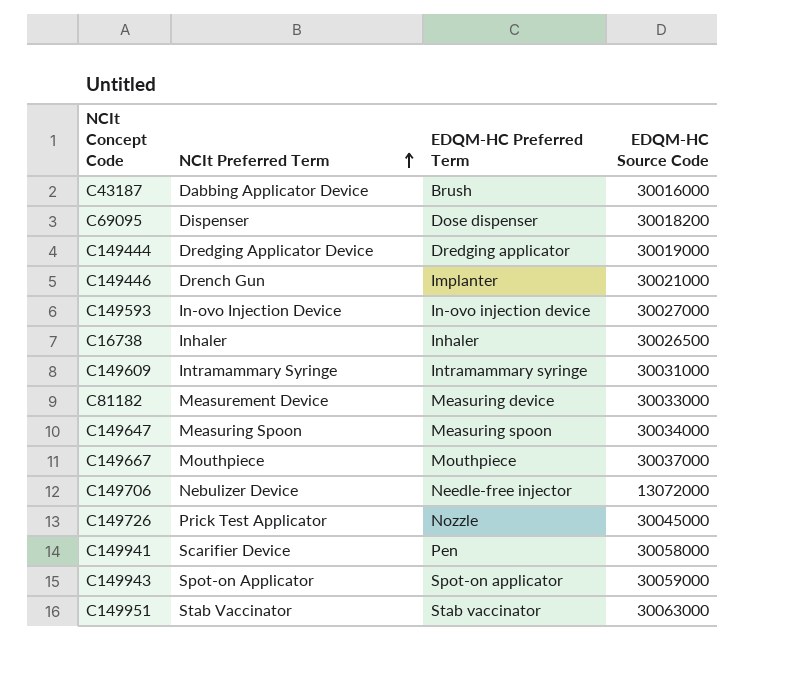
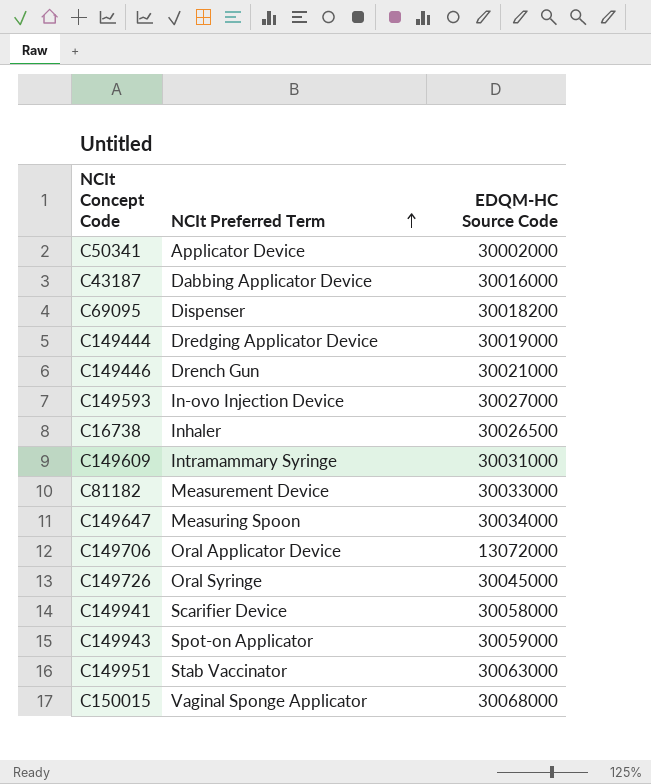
column EDQM-HC Preferred Term | position: 3 -> none
row C149667: Mouthpiece | Mouthpiece | 30037000 -> none
row C50341: none -> Applicator Device | 30002000
C149706 | NCIt Preferred Term: Nebulizer Device -> Oral Applicator Device
C149726 | NCIt Preferred Term: Prick Test Applicator -> Oral Syringe
row C150015: none -> Vaginal Sponge Applicator | 30068000

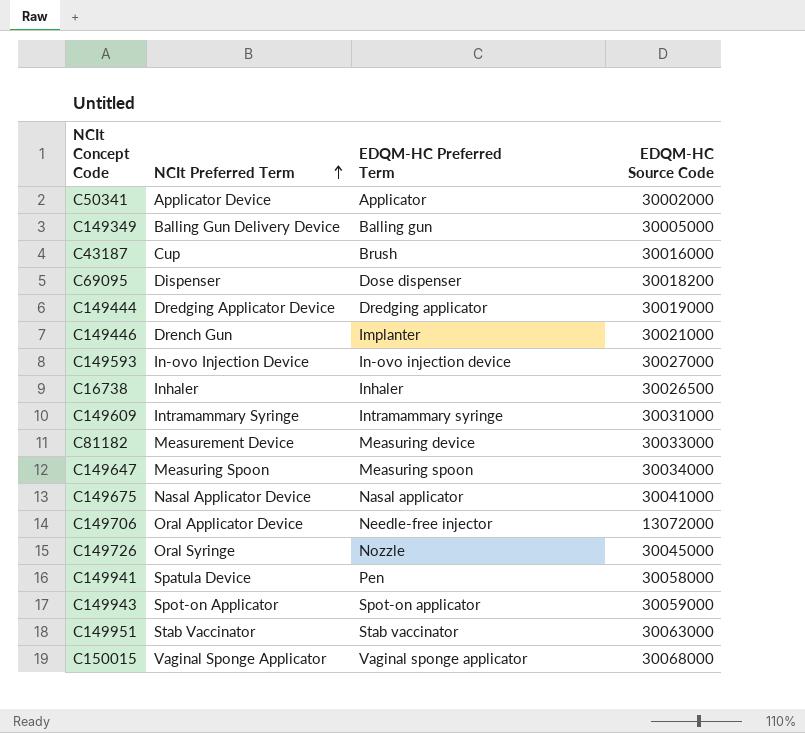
column EDQM-HC Preferred Term | position: none -> 3
row C149349: none -> Balling Gun Delivery Device | Balling gun | 30005000
C43187 | NCIt Preferred Term: Dabbing Applicator Device -> Cup
row C149675: none -> Nasal Applicator Device | Nasal applicator | 30041000
C149941 | NCIt Preferred Term: Scarifier Device -> Spatula Device

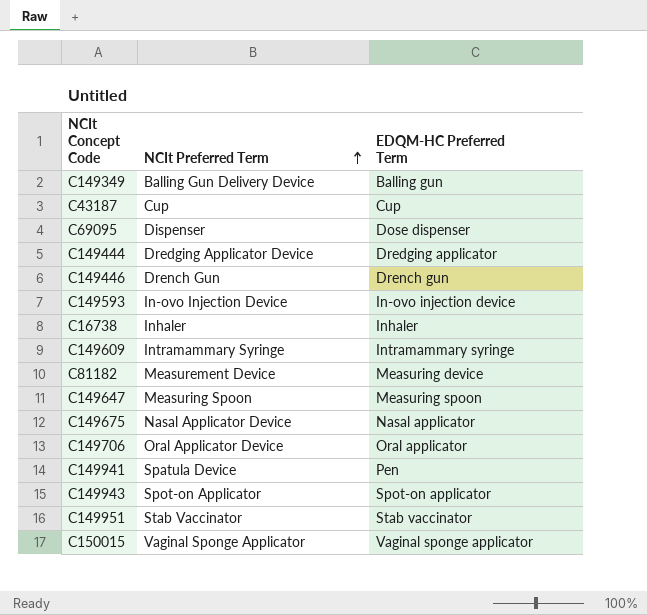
column EDQM-HC Source Code | position: 4 -> none
row C50341: Applicator Device | Applicator | 30002000 -> none
row C149726: Oral Syringe | Nozzle | 30045000 -> none
C43187 | EDQM-HC Preferred Term: Brush -> Cup
C149446 | EDQM-HC Preferred Term: Implanter -> Drench gun
C149706 | EDQM-HC Preferred Term: Needle-free injector -> Oral applicator

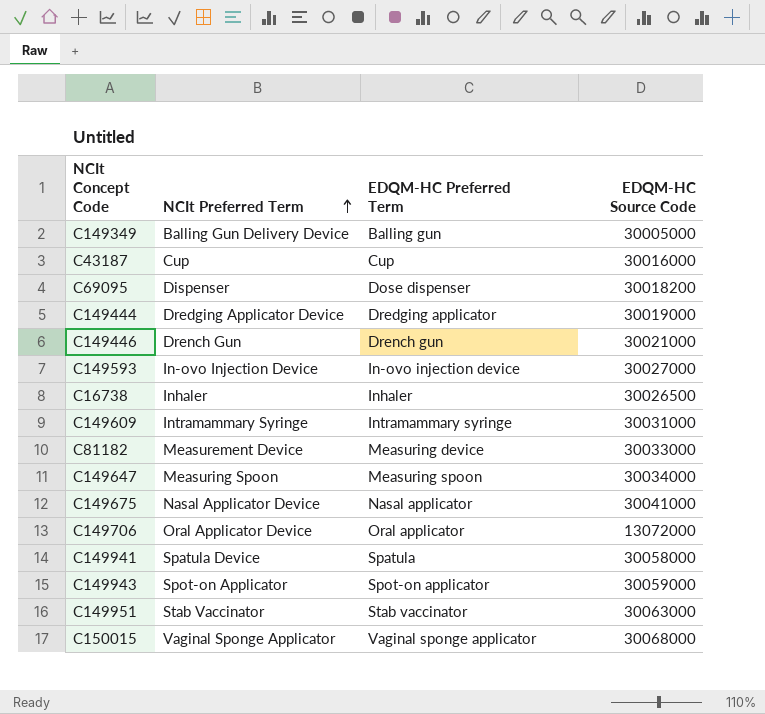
column EDQM-HC Source Code | position: none -> 4
C149941 | EDQM-HC Preferred Term: Pen -> Spatula

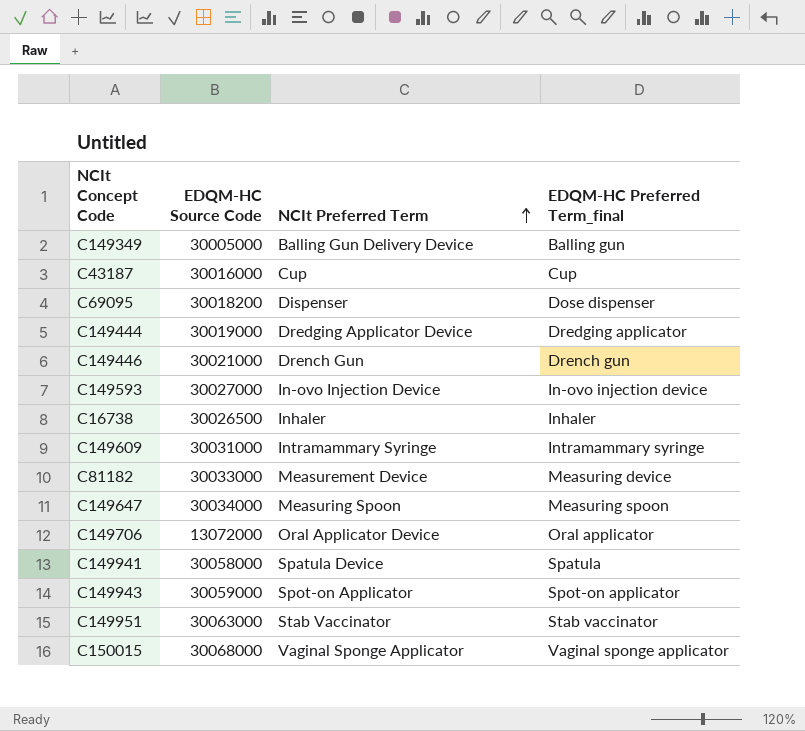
column EDQM-HC Source Code | position: 4 -> 2
column name: EDQM-HC Preferred Term -> EDQM-HC Preferred Term_final
row C149675: Nasal Applicator Device | Nasal applicator | 30041000 -> none

